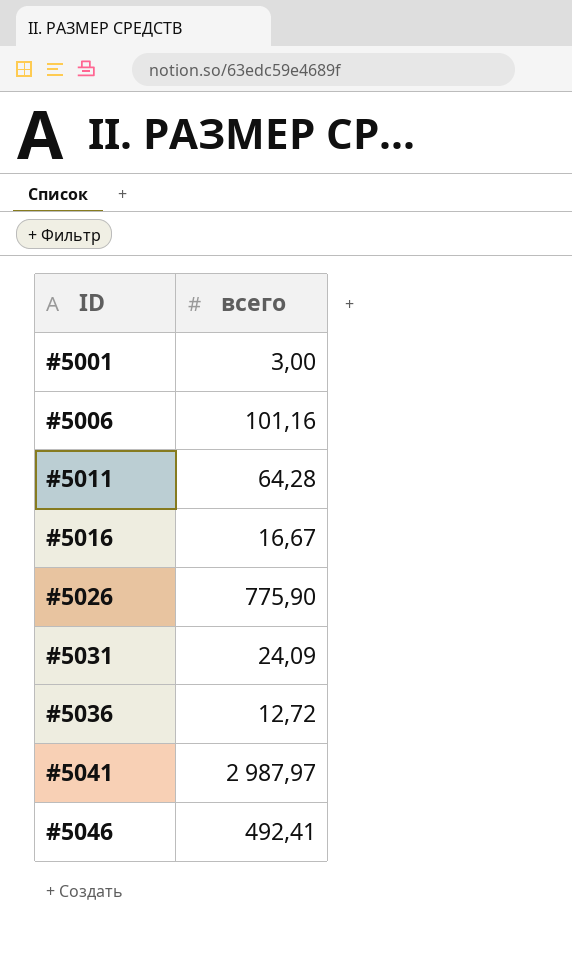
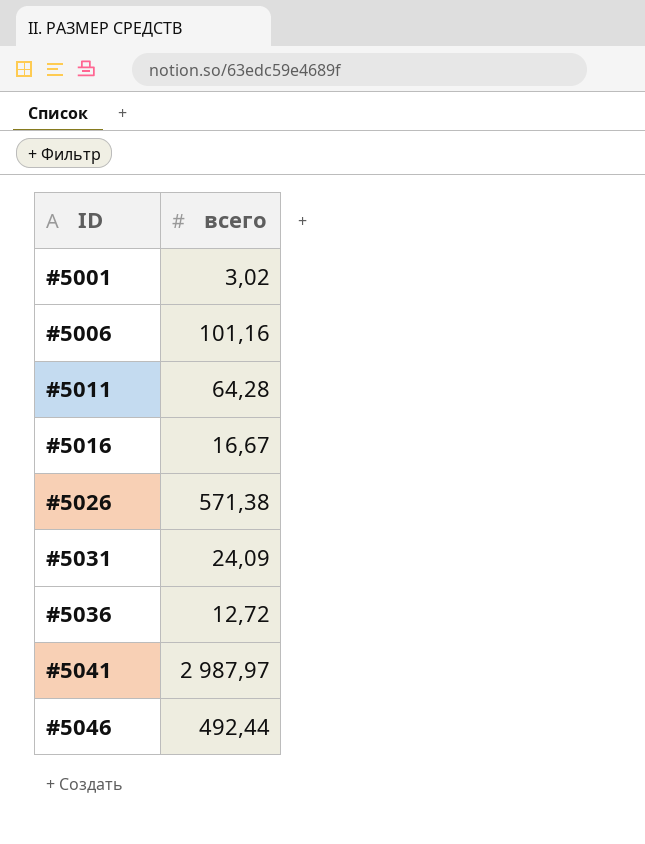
#5001 | всего: 3,00 -> 3,02
#5026 | всего: 775,90 -> 571,38
#5046 | всего: 492,41 -> 492,44

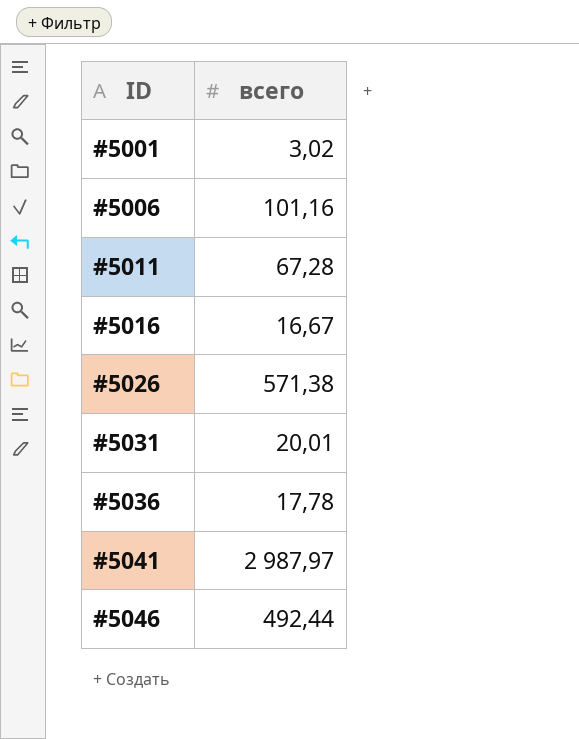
#5011 | всего: 64,28 -> 67,28
#5031 | всего: 24,09 -> 20,01
#5036 | всего: 12,72 -> 17,78

